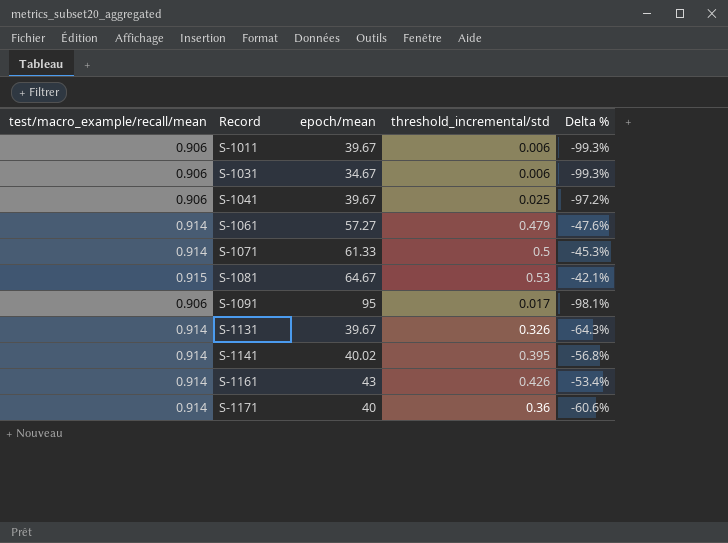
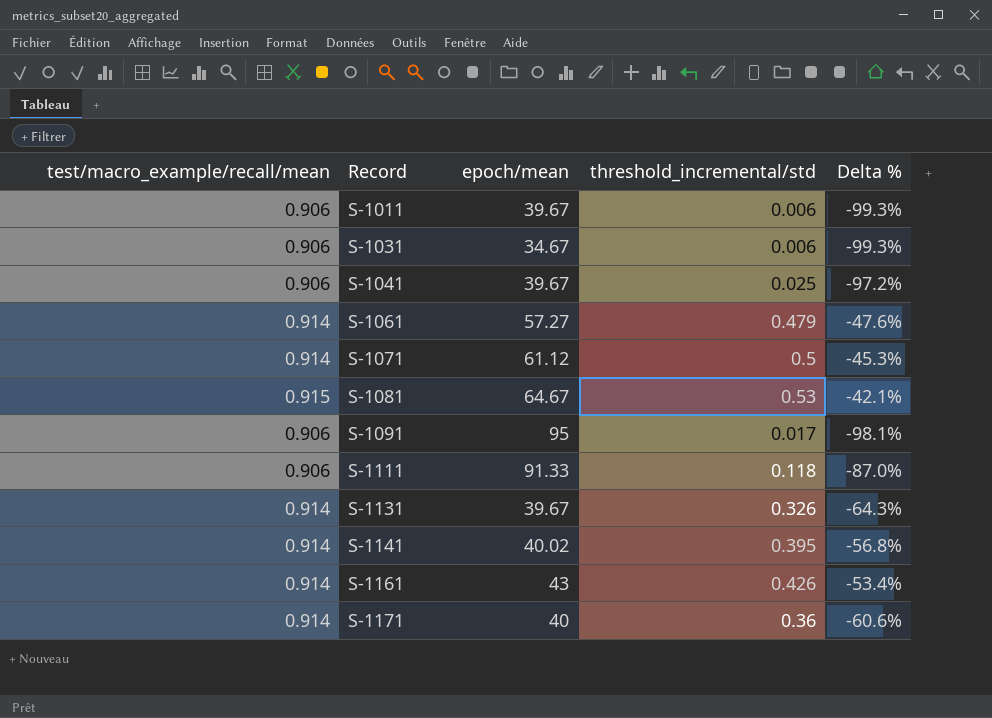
S-1071 | epoch/mean: 61.33 -> 61.12
row S-1111: none -> 0.906 | 91.33 | 0.118 | -87.0%

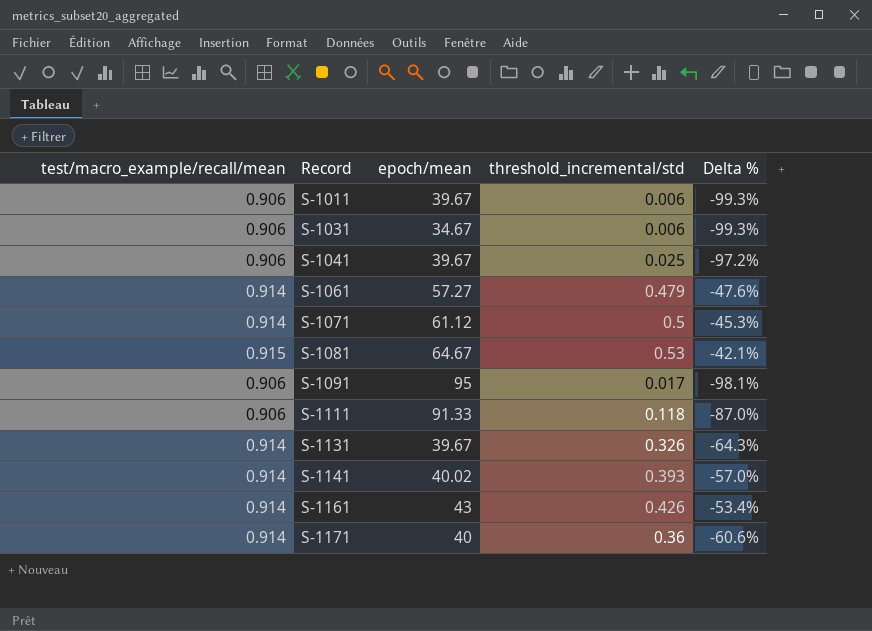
S-1141 | threshold_incremental/std: 0.395 -> 0.393
S-1141 | Delta %: -56.8% -> -57.0%

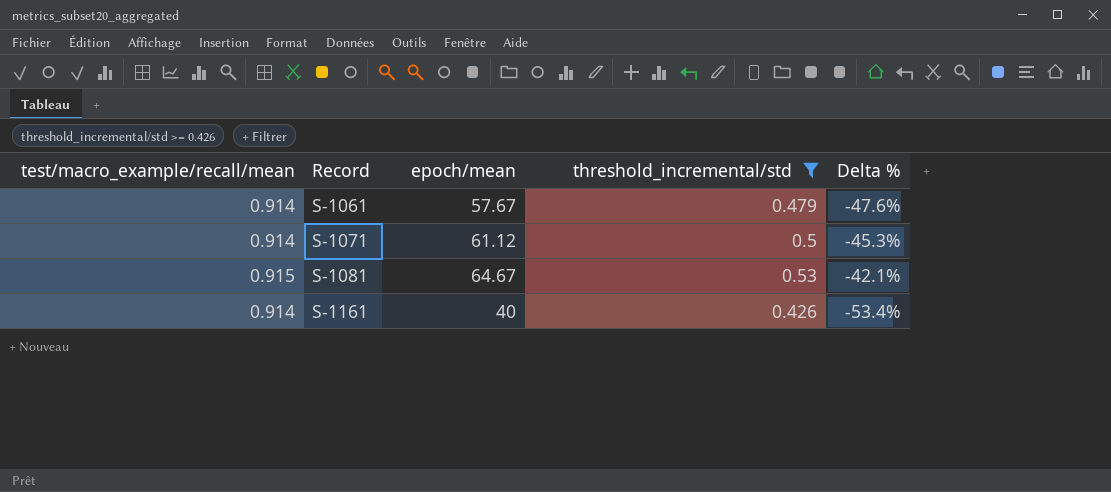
filter: none -> threshold_incremental/std >= 0.426
S-1061 | epoch/mean: 57.27 -> 57.67
S-1161 | epoch/mean: 43 -> 40

